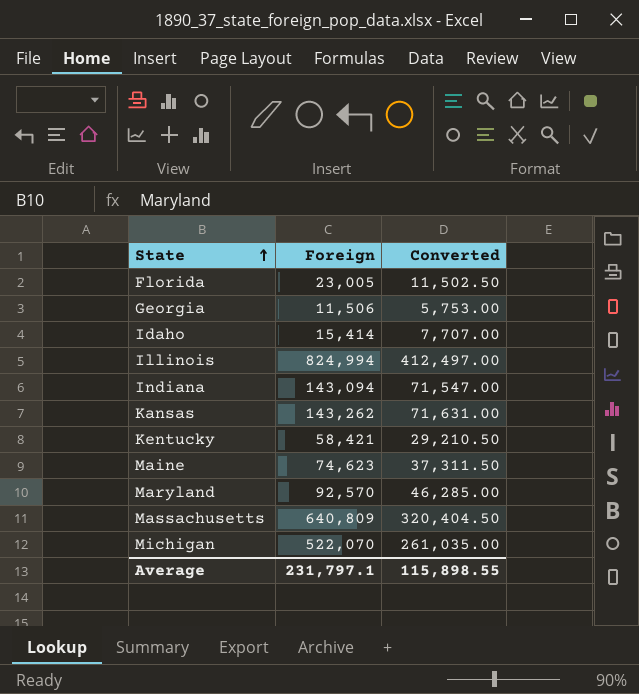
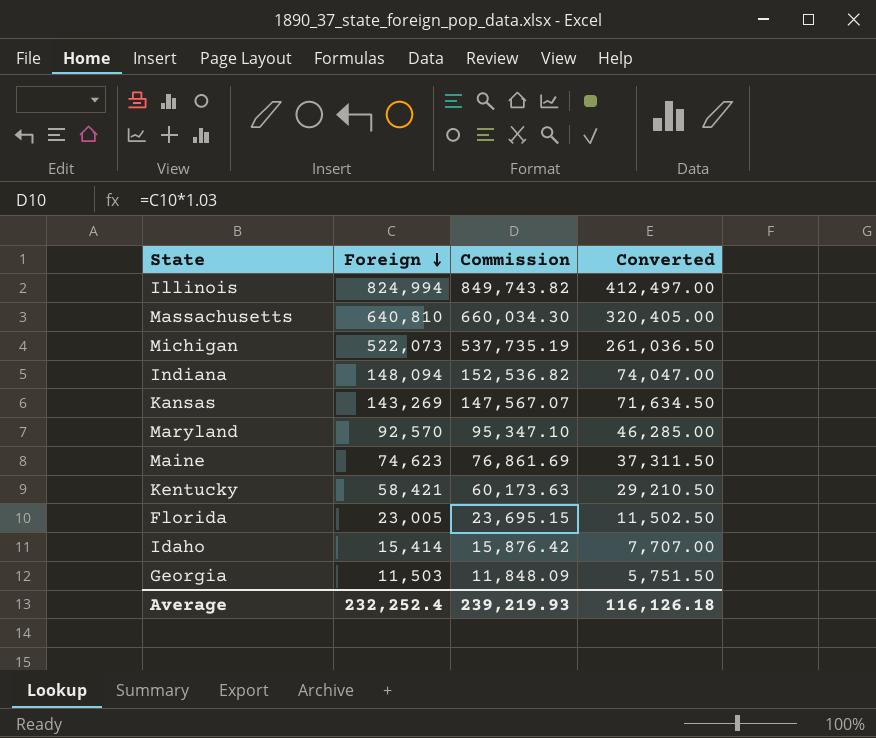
row order: State ascending -> Foreign descending
column Commission | formula: none -> [Foreign] * 1.03
Massachusetts | Foreign: 640,809 -> 640,810
Massachusetts | Converted: 320,404.50 -> 320,405.00
Michigan | Foreign: 522,070 -> 522,073
Michigan | Converted: 261,035.00 -> 261,036.50
Indiana | Foreign: 143,094 -> 148,094
Indiana | Converted: 71,547.00 -> 74,047.00
Kansas | Foreign: 143,262 -> 143,269
Kansas | Converted: 71,631.00 -> 71,634.50
Georgia | Foreign: 11,506 -> 11,503
Georgia | Converted: 5,753.00 -> 5,751.50
Average | Foreign: 231,797.1 -> 232,252.4
Average | Converted: 115,898.55 -> 116,126.18

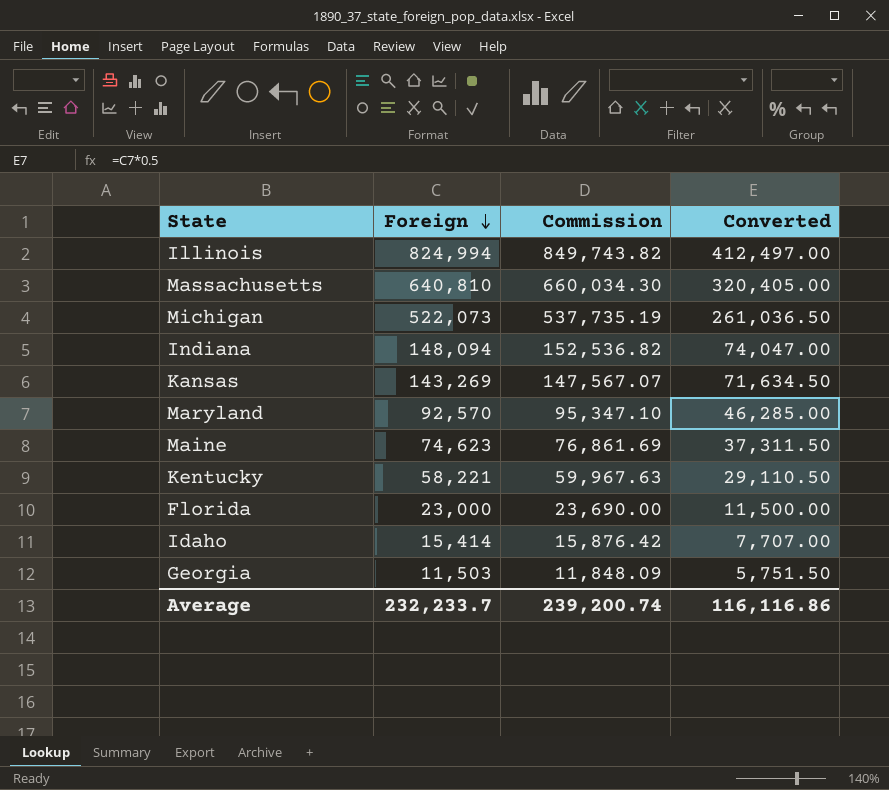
Kentucky | Foreign: 58,421 -> 58,221
Kentucky | Commission: 60,173.63 -> 59,967.63
Kentucky | Converted: 29,210.50 -> 29,110.50
Florida | Foreign: 23,005 -> 23,000
Florida | Commission: 23,695.15 -> 23,690.00
Florida | Converted: 11,502.50 -> 11,500.00
Average | Foreign: 232,252.4 -> 232,233.7
Average | Commission: 239,219.93 -> 239,200.74
Average | Converted: 116,126.18 -> 116,116.86

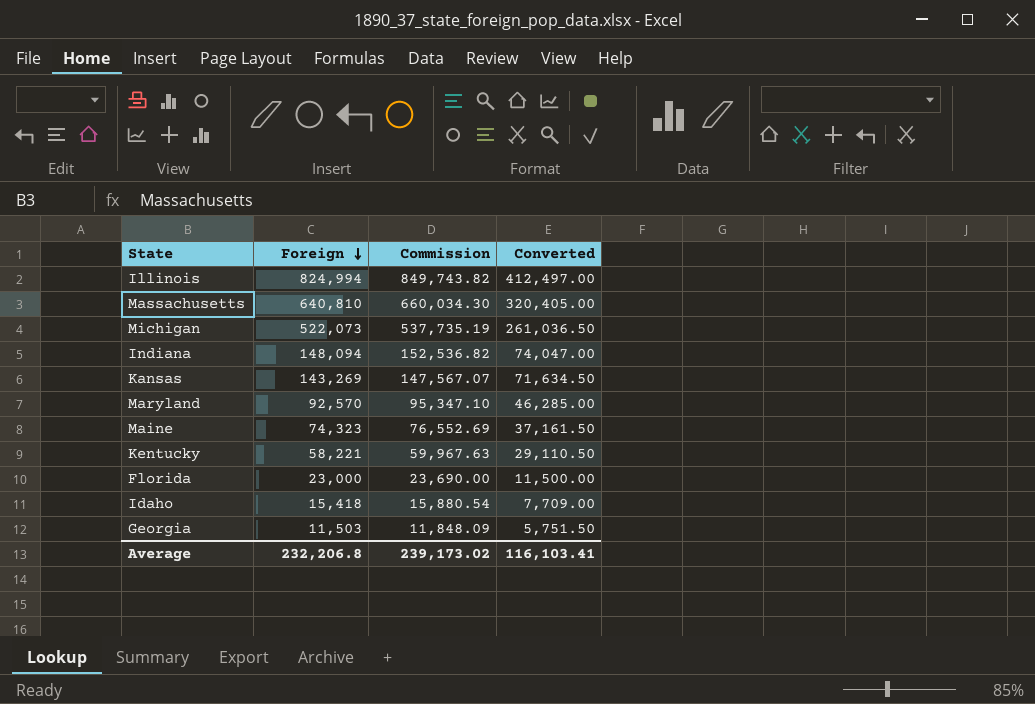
Maine | Foreign: 74,623 -> 74,323
Maine | Commission: 76,861.69 -> 76,552.69
Maine | Converted: 37,311.50 -> 37,161.50
Idaho | Foreign: 15,414 -> 15,418
Idaho | Commission: 15,876.42 -> 15,880.54
Idaho | Converted: 7,707.00 -> 7,709.00
Average | Foreign: 232,233.7 -> 232,206.8
Average | Commission: 239,200.74 -> 239,173.02
Average | Converted: 116,116.86 -> 116,103.41

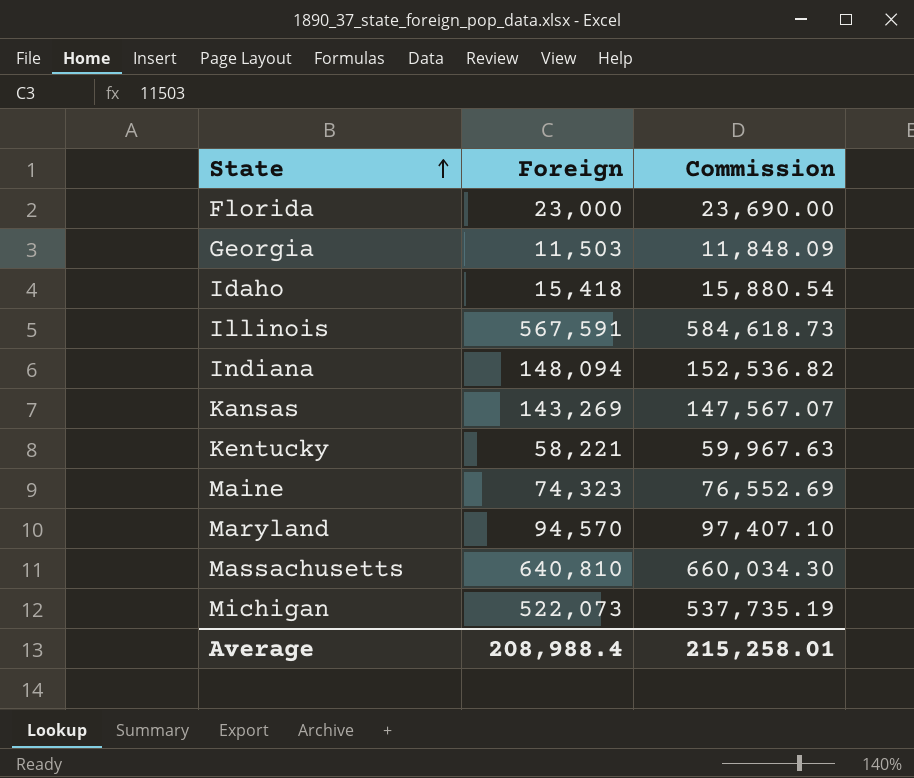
row order: Foreign descending -> State ascending
column Converted | formula: [Foreign] * 0.5 -> none
Illinois | Foreign: 824,994 -> 567,591
Illinois | Commission: 849,743.82 -> 584,618.73
Maryland | Foreign: 92,570 -> 94,570
Maryland | Commission: 95,347.10 -> 97,407.10
Average | Foreign: 232,206.8 -> 208,988.4
Average | Commission: 239,173.02 -> 215,258.01

